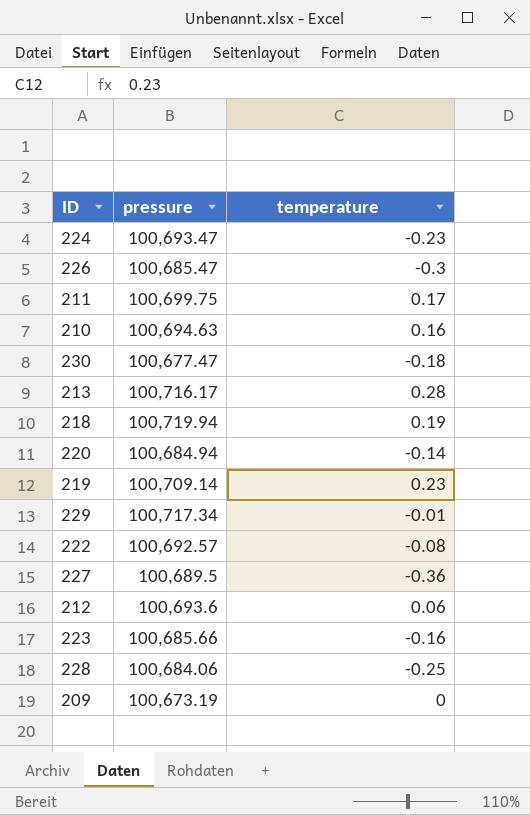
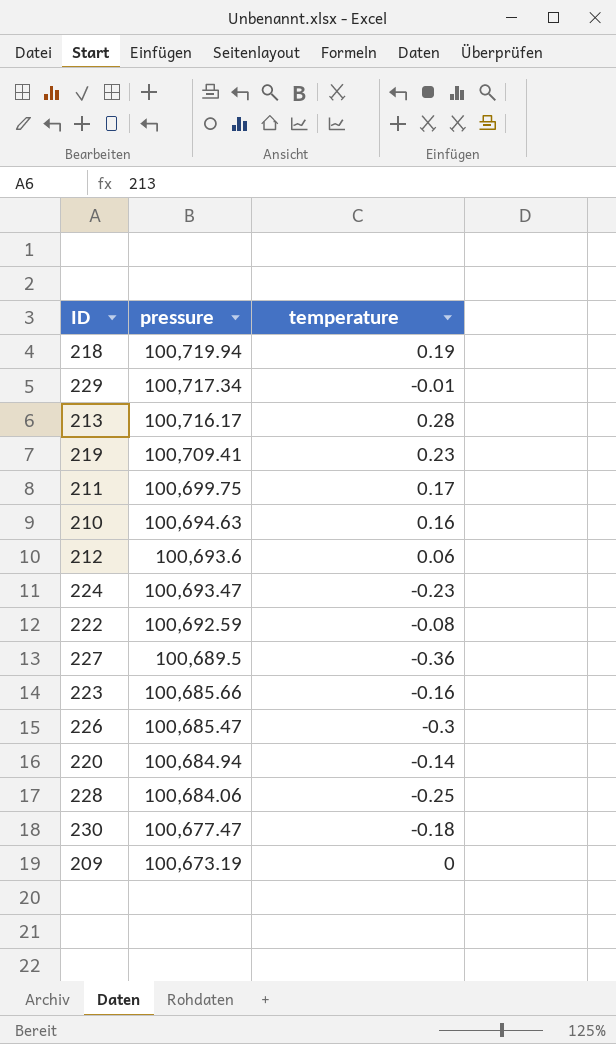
row order: none -> pressure descending
219 | pressure: 100,709.14 -> 100,709.41
222 | pressure: 100,692.57 -> 100,692.59

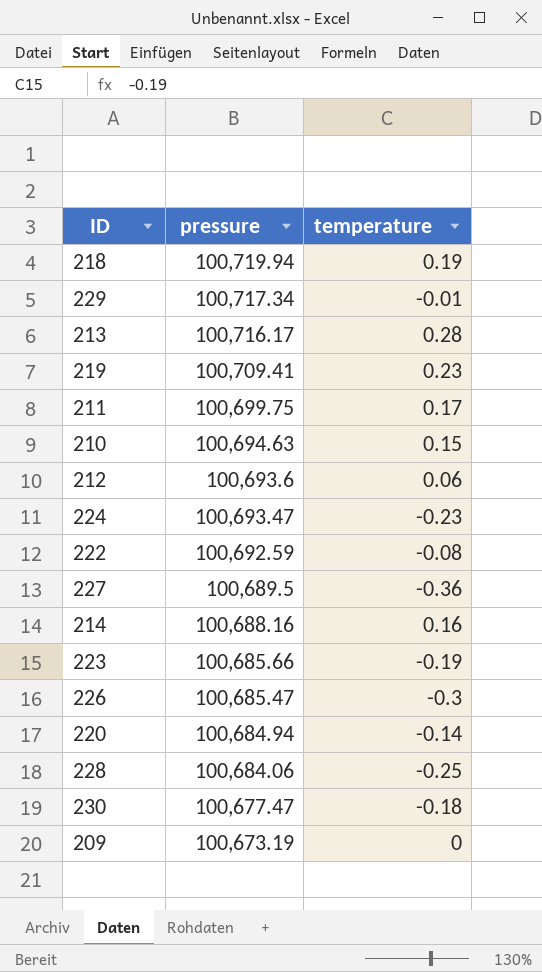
210 | temperature: 0.16 -> 0.15
row 214: none -> 100,688.16 | 0.16
223 | temperature: -0.16 -> -0.19

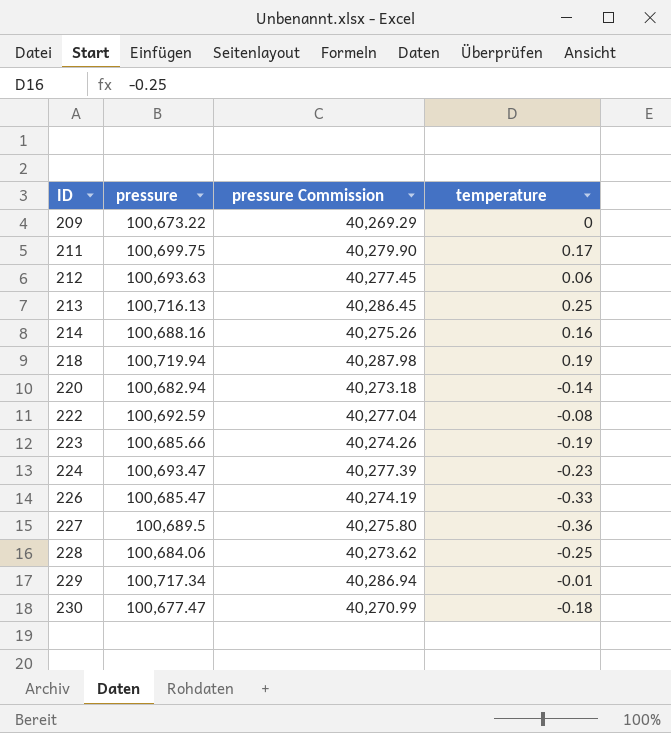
row order: pressure descending -> ID ascending
column pressure Commission | formula: none -> [pressure] * 0.4
row 219: 100,709.41 | 0.23 -> none
row 210: 100,694.63 | 0.15 -> none
209 | pressure: 100,673.19 -> 100,673.22
212 | pressure: 100,693.6 -> 100,693.63
213 | pressure: 100,716.17 -> 100,716.13
213 | temperature: 0.28 -> 0.25
220 | pressure: 100,684.94 -> 100,682.94
226 | temperature: -0.3 -> -0.33

